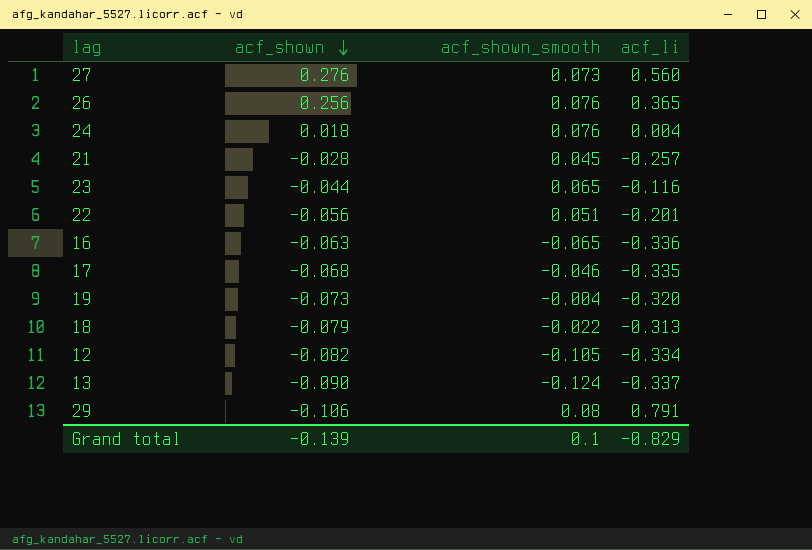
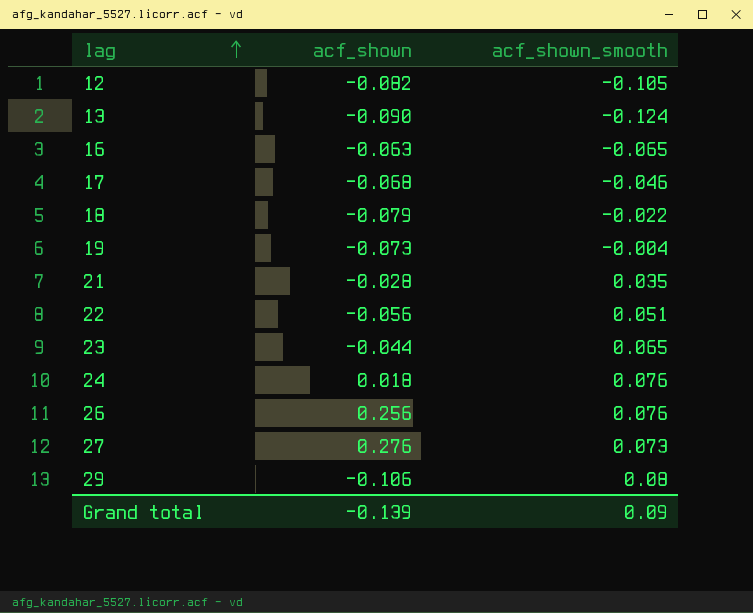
row order: acf_shown descending -> lag ascending
column acf_li | position: 4 -> none
21 | acf_shown_smooth: 0.045 -> 0.035
Grand total | acf_shown_smooth: 0.1 -> 0.09

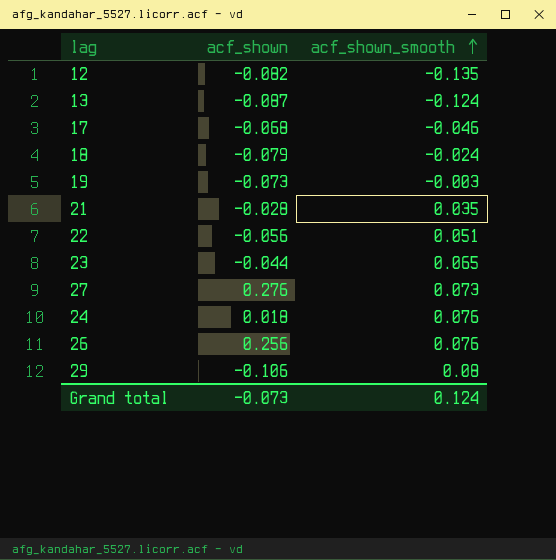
row order: lag ascending -> acf_shown_smooth ascending
row 16: -0.063 | -0.065 -> none
12 | acf_shown_smooth: -0.105 -> -0.135
13 | acf_shown: -0.090 -> -0.087
18 | acf_shown_smooth: -0.022 -> -0.024
19 | acf_shown_smooth: -0.004 -> -0.003
Grand total | acf_shown: -0.139 -> -0.073
Grand total | acf_shown_smooth: 0.09 -> 0.124

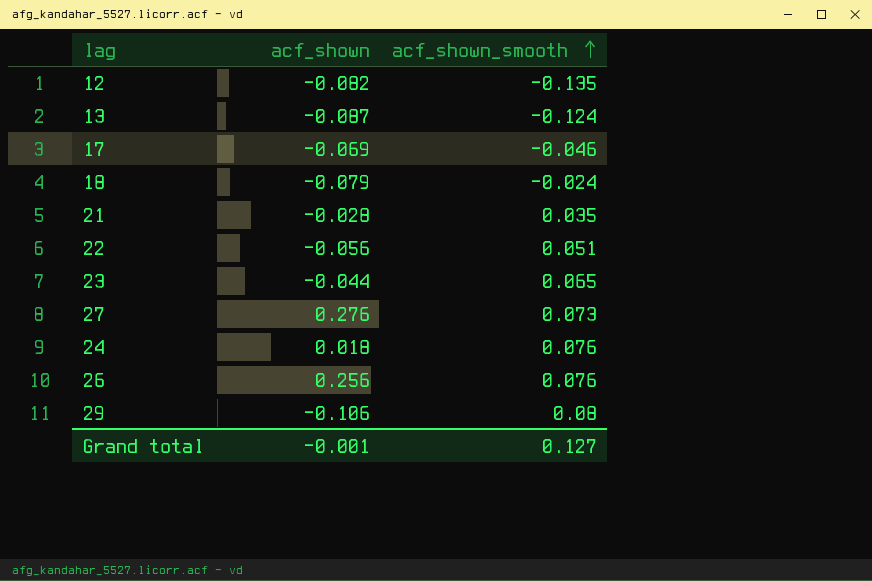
row 19: -0.073 | -0.003 -> none
17 | acf_shown: -0.068 -> -0.069
Grand total | acf_shown: -0.073 -> -0.001
Grand total | acf_shown_smooth: 0.124 -> 0.127

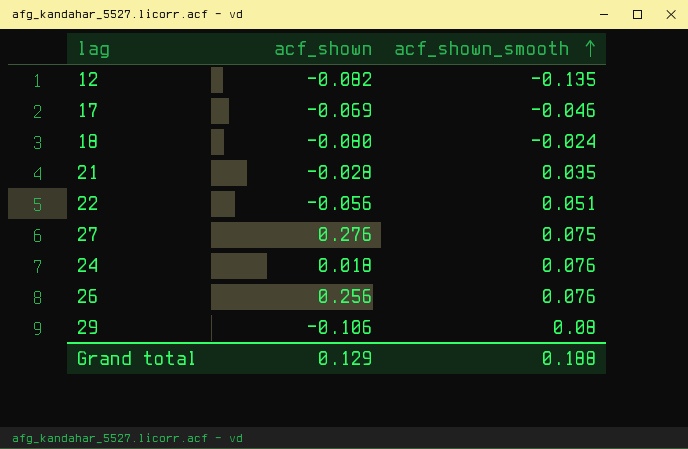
row 13: -0.087 | -0.124 -> none
row 23: -0.044 | 0.065 -> none
18 | acf_shown: -0.079 -> -0.080
27 | acf_shown_smooth: 0.073 -> 0.075
Grand total | acf_shown: -0.001 -> 0.129
Grand total | acf_shown_smooth: 0.127 -> 0.188

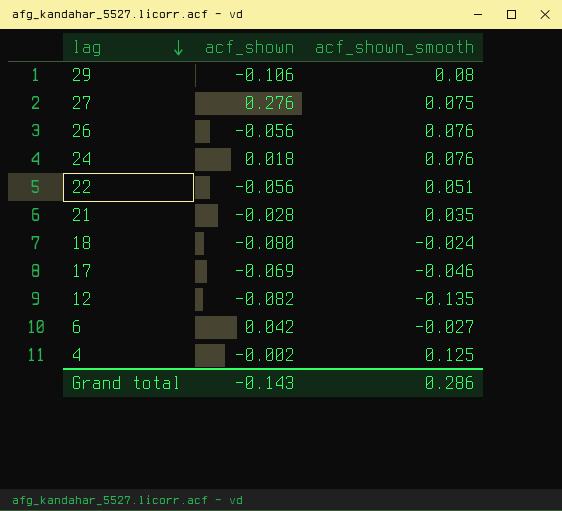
row order: acf_shown_smooth ascending -> lag descending
26 | acf_shown: 0.256 -> -0.056
row 6: none -> 0.042 | -0.027
row 4: none -> -0.002 | 0.125
Grand total | acf_shown: 0.129 -> -0.143
Grand total | acf_shown_smooth: 0.188 -> 0.286

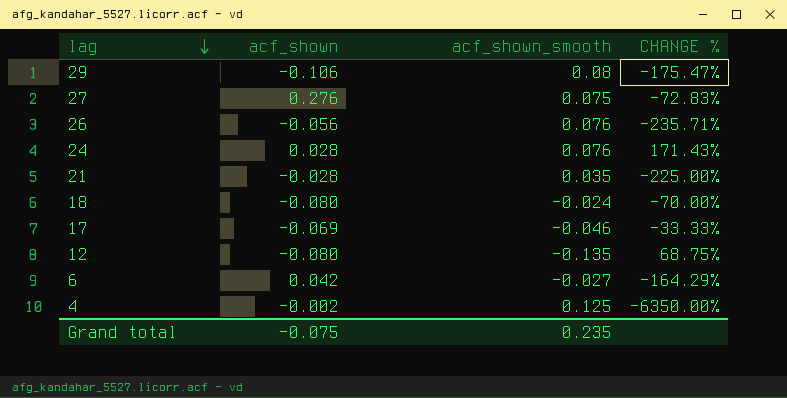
column CHANGE % | formula: none -> ([acf_shown_smooth] - [acf_shown]) / [acf_shown]
row 22: -0.056 | 0.051 -> none
24 | acf_shown: 0.018 -> 0.028
12 | acf_shown: -0.082 -> -0.080
Grand total | acf_shown: -0.143 -> -0.075
Grand total | acf_shown_smooth: 0.286 -> 0.235

